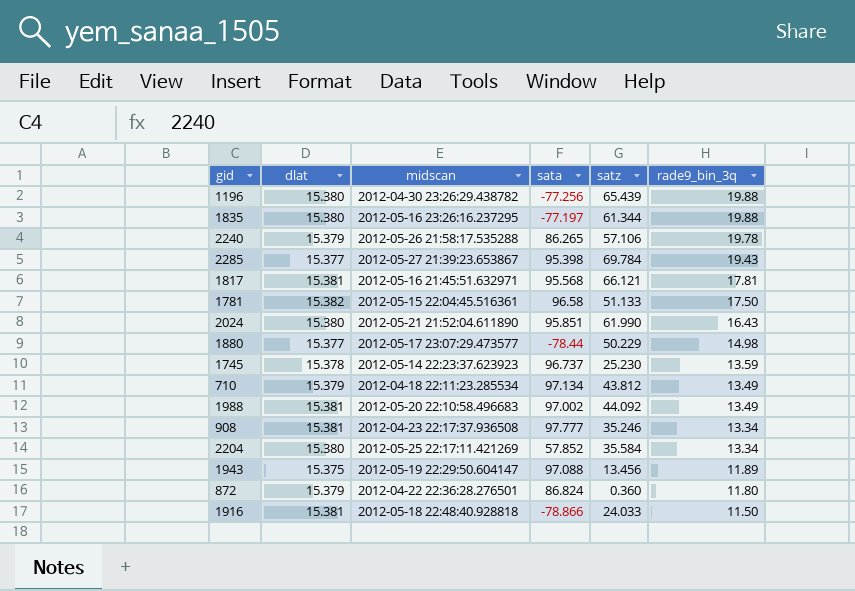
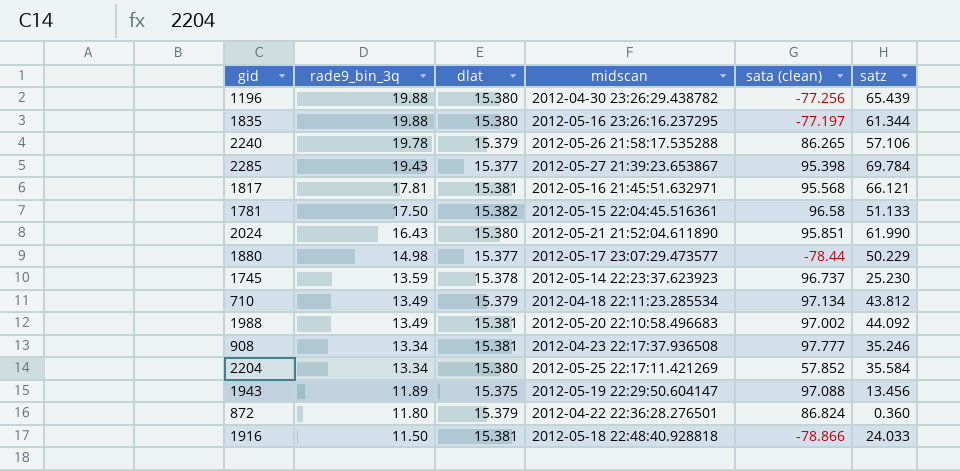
column rade9_bin_3q | position: 6 -> 2
column name: sata -> sata (clean)

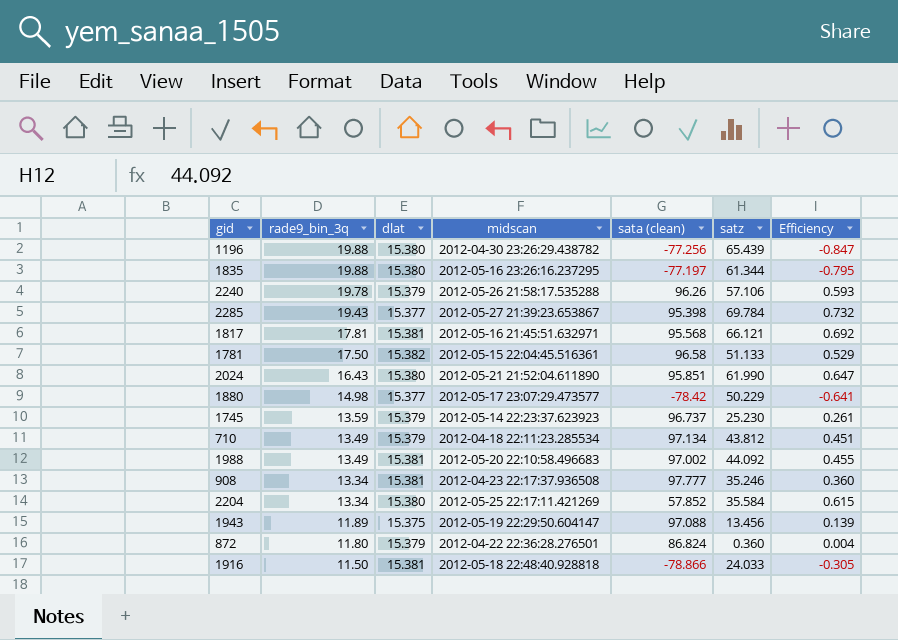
column Efficiency | formula: none -> [satz] / [sata (clean)]
2240 | sata (clean): 86.265 -> 96.26
1880 | sata (clean): -78.44 -> -78.42
1745 | dlat: 15.378 -> 15.379

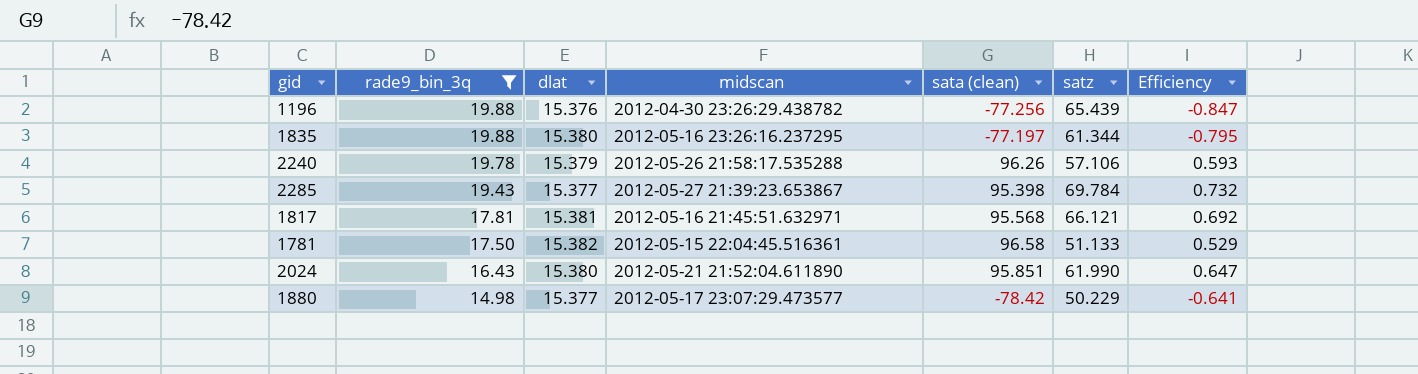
filter: none -> rade9_bin_3q >= 14.98
1196 | dlat: 15.380 -> 15.376

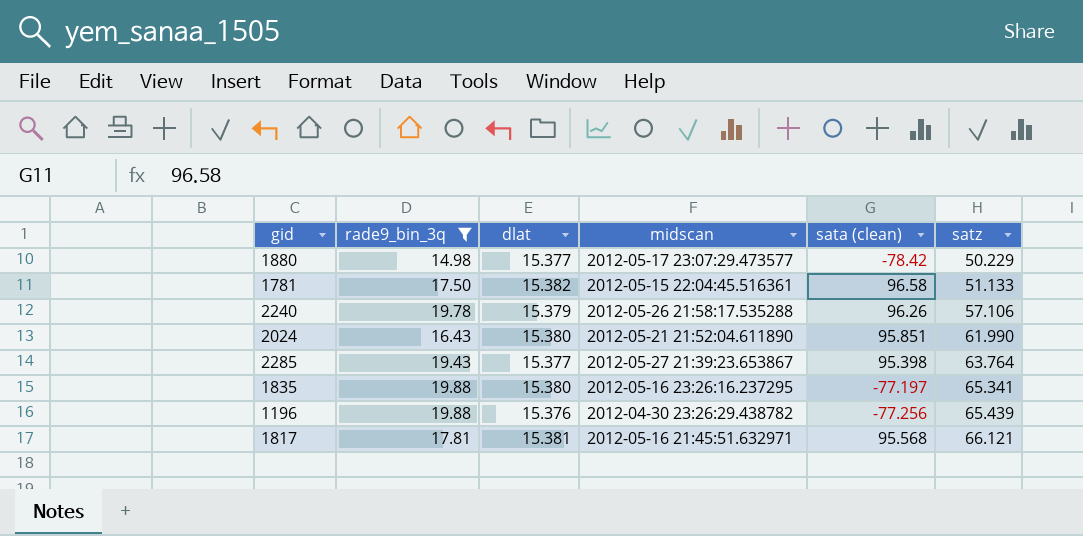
row order: rade9_bin_3q descending -> satz ascending
column Efficiency | formula: [satz] / [sata (clean)] -> none
2285 | satz: 69.784 -> 63.764
1835 | satz: 61.344 -> 65.341

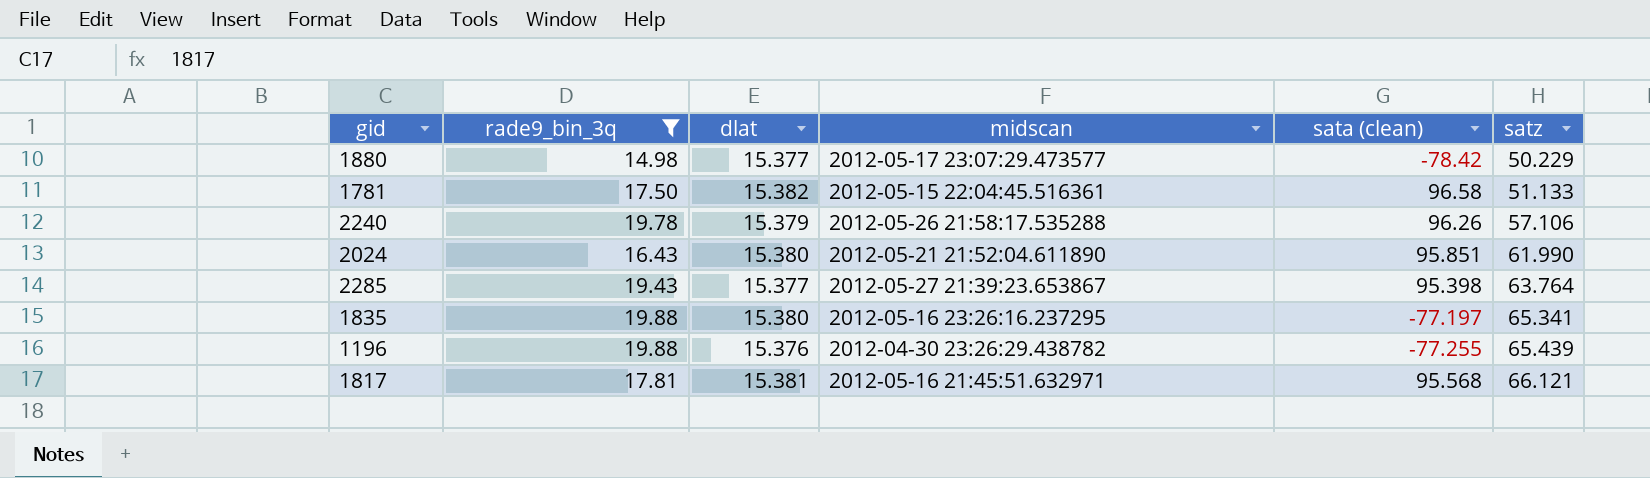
1196 | sata (clean): -77.256 -> -77.255

